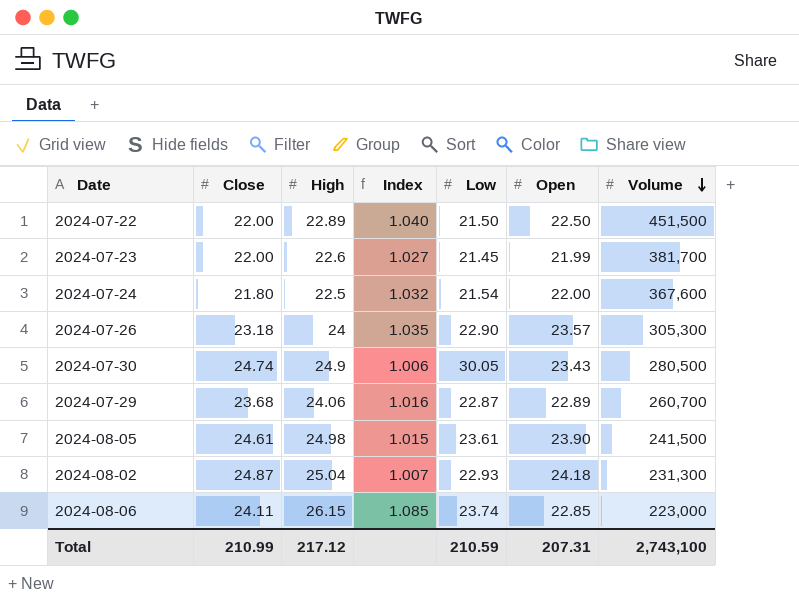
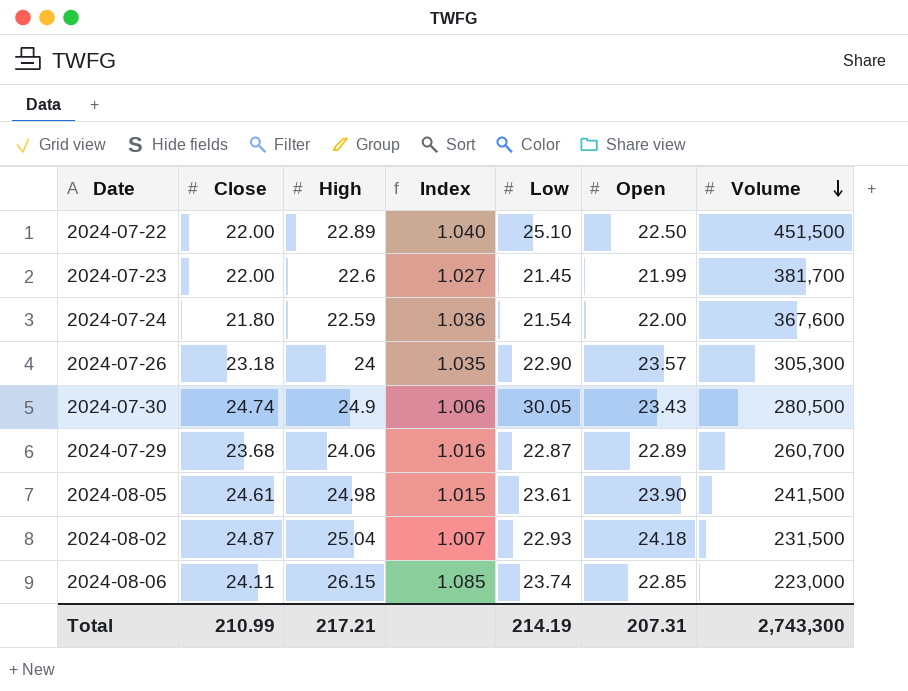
2024-07-22 | Low: 21.50 -> 25.10
2024-07-24 | High: 22.5 -> 22.59
2024-07-24 | Index: 1.032 -> 1.036
2024-08-02 | Volume: 231,300 -> 231,500
Total | High: 217.12 -> 217.21
Total | Low: 210.59 -> 214.19
Total | Volume: 2,743,100 -> 2,743,300

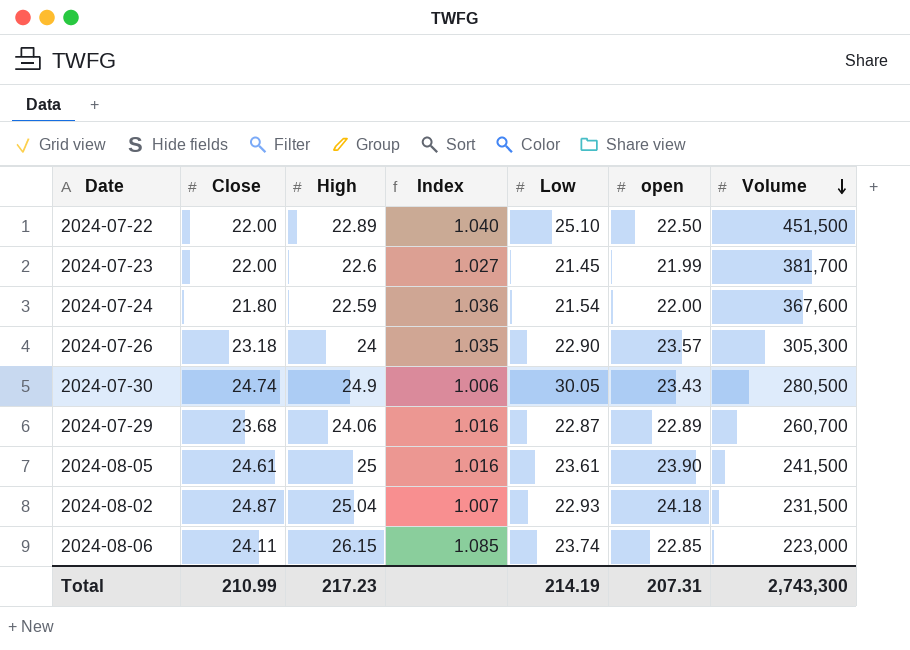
column name: Open -> open
2024-08-05 | High: 24.98 -> 25
2024-08-05 | Index: 1.015 -> 1.016
Total | High: 217.21 -> 217.23

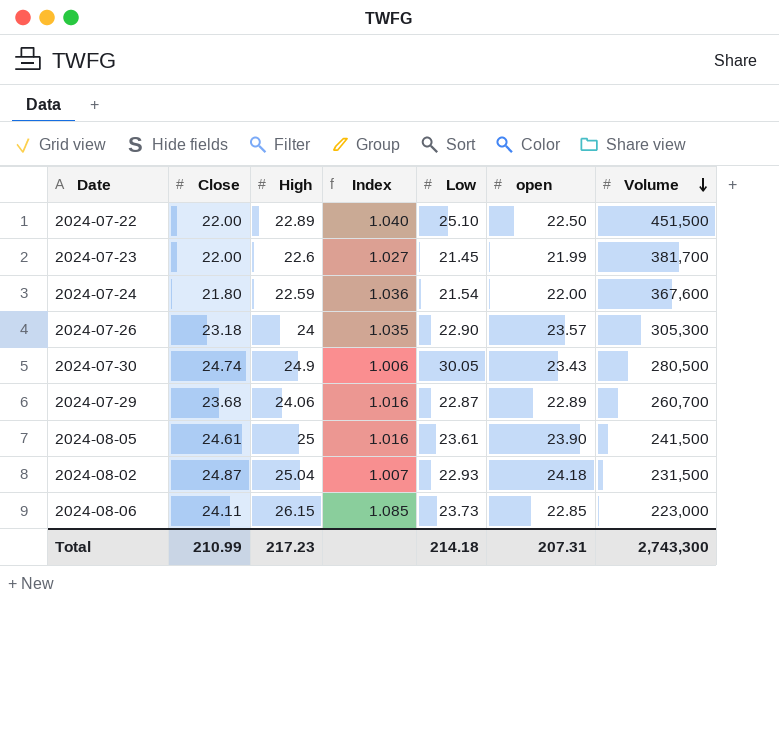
2024-08-06 | Low: 23.74 -> 23.73
Total | Low: 214.19 -> 214.18

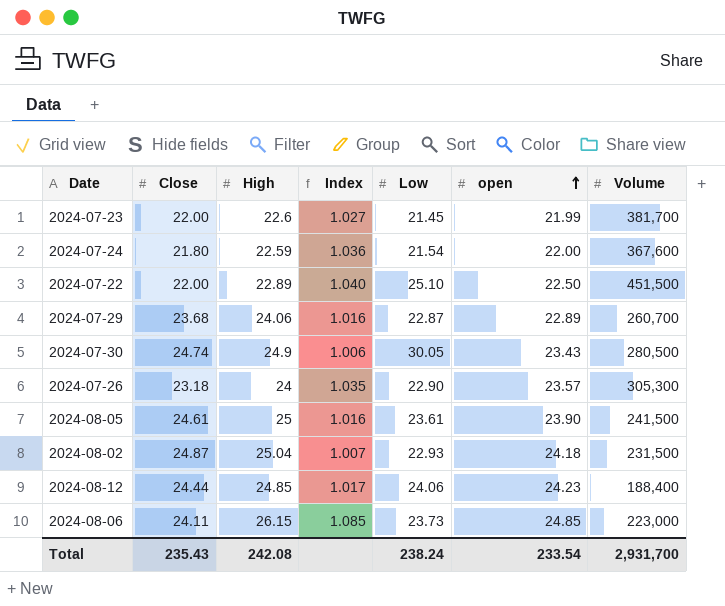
row order: Volume descending -> open ascending
row 2024-08-12: none -> 24.44 | 24.85 | 1.017 | 24.06 | 24.23 | 188,400
2024-08-06 | open: 22.85 -> 24.85
Total | Close: 210.99 -> 235.43
Total | High: 217.23 -> 242.08
Total | Low: 214.18 -> 238.24
Total | open: 207.31 -> 233.54
Total | Volume: 2,743,300 -> 2,931,700

